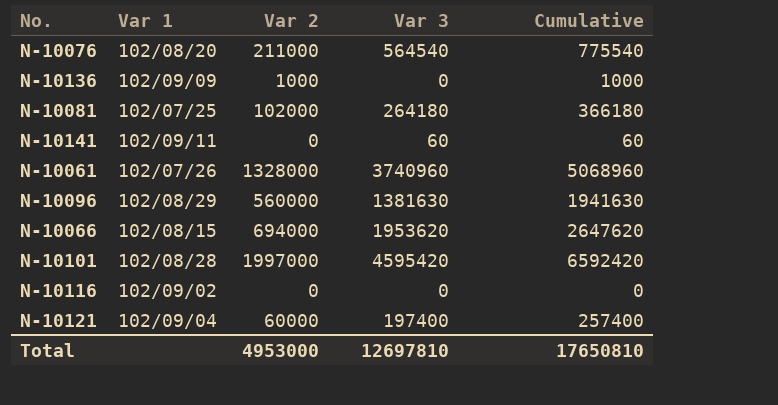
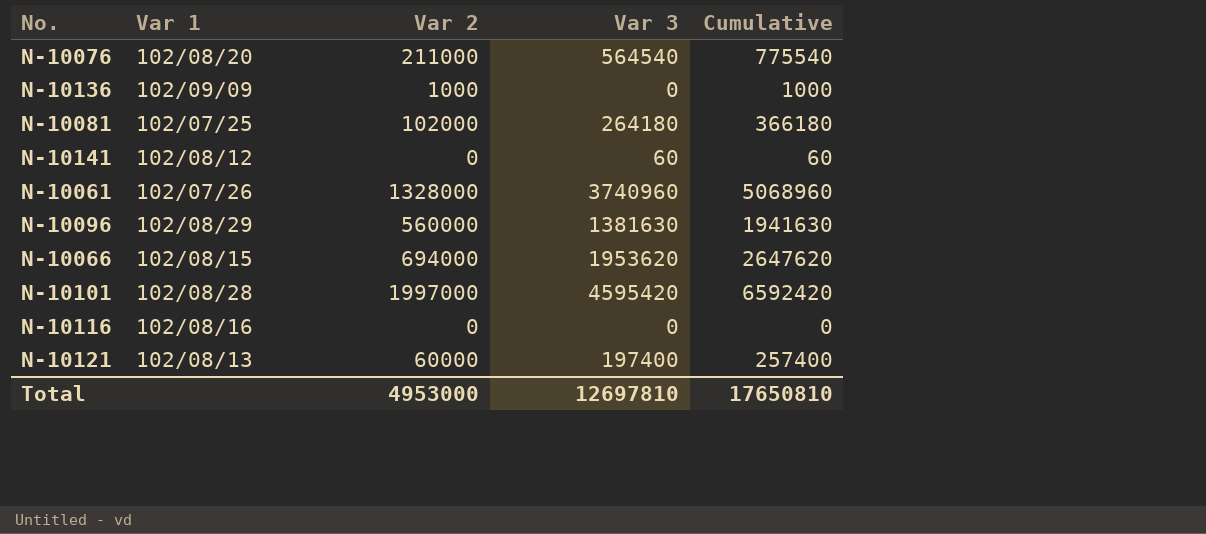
N-10141 | Var 1: 102/09/11 -> 102/08/12
N-10116 | Var 1: 102/09/02 -> 102/08/16
N-10121 | Var 1: 102/09/04 -> 102/08/13

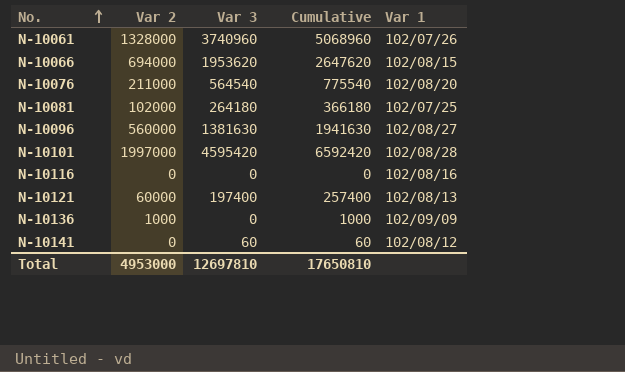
row order: none -> No. ascending
column Var 1 | position: 2 -> 5
N-10096 | Var 1: 102/08/29 -> 102/08/27

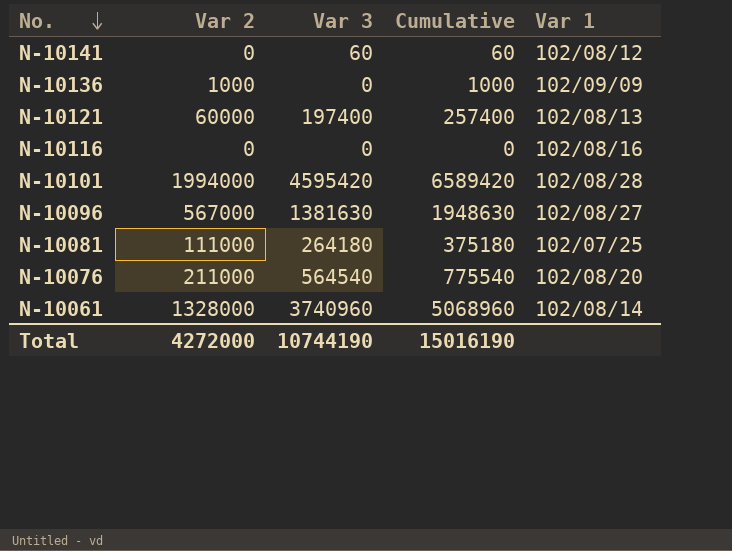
row order: No. ascending -> No. descending
row N-10066: 694000 | 1953620 | 2647620 | 102/08/15 -> none
N-10101 | Var 2: 1997000 -> 1994000
N-10101 | Cumulative: 6592420 -> 6589420
N-10096 | Var 2: 560000 -> 567000
N-10096 | Cumulative: 1941630 -> 1948630
N-10081 | Var 2: 102000 -> 111000
N-10081 | Cumulative: 366180 -> 375180
N-10061 | Var 1: 102/07/26 -> 102/08/14
Total | Var 2: 4953000 -> 4272000
Total | Var 3: 12697810 -> 10744190
Total | Cumulative: 17650810 -> 15016190

